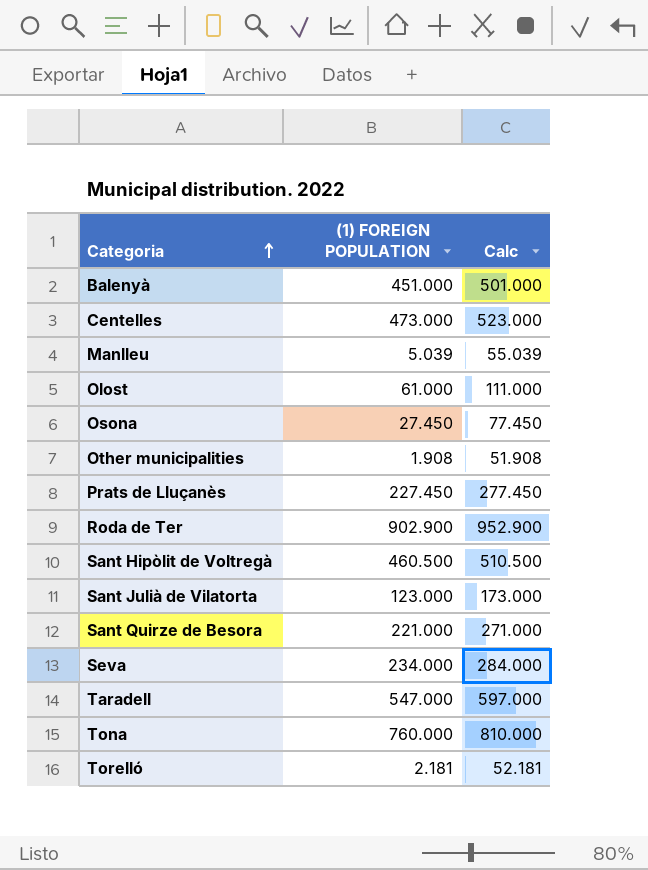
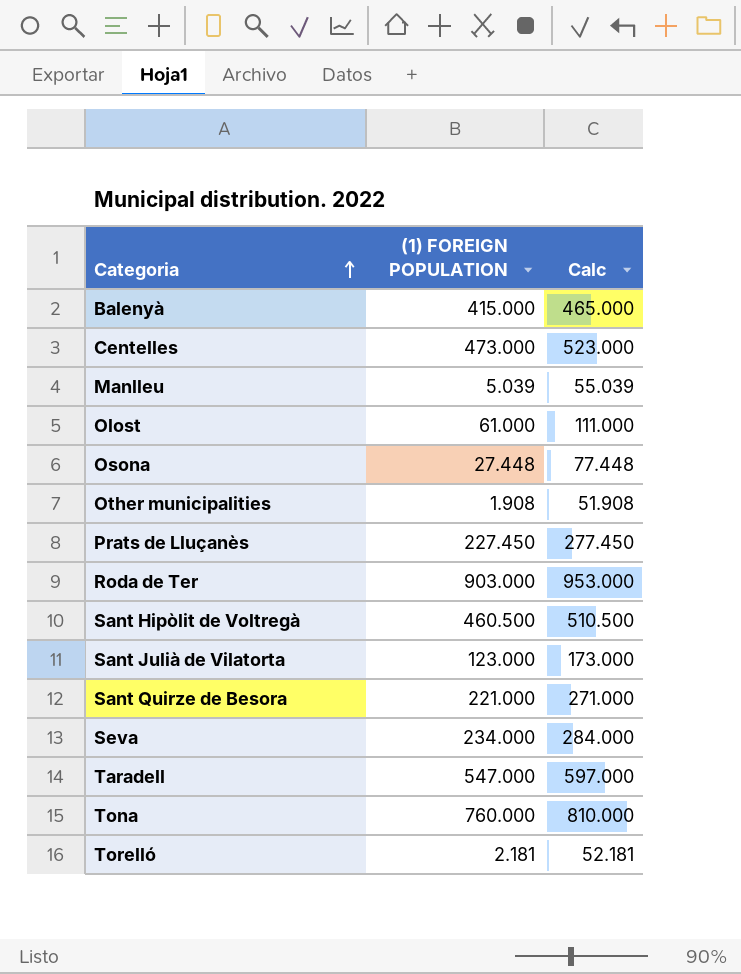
Balenyà | (1) FOREIGN POPULATION: 451.000 -> 415.000
Balenyà | Calc: 501.000 -> 465.000
Osona | (1) FOREIGN POPULATION: 27.450 -> 27.448
Osona | Calc: 77.450 -> 77.448
Roda de Ter | (1) FOREIGN POPULATION: 902.900 -> 903.000
Roda de Ter | Calc: 952.900 -> 953.000

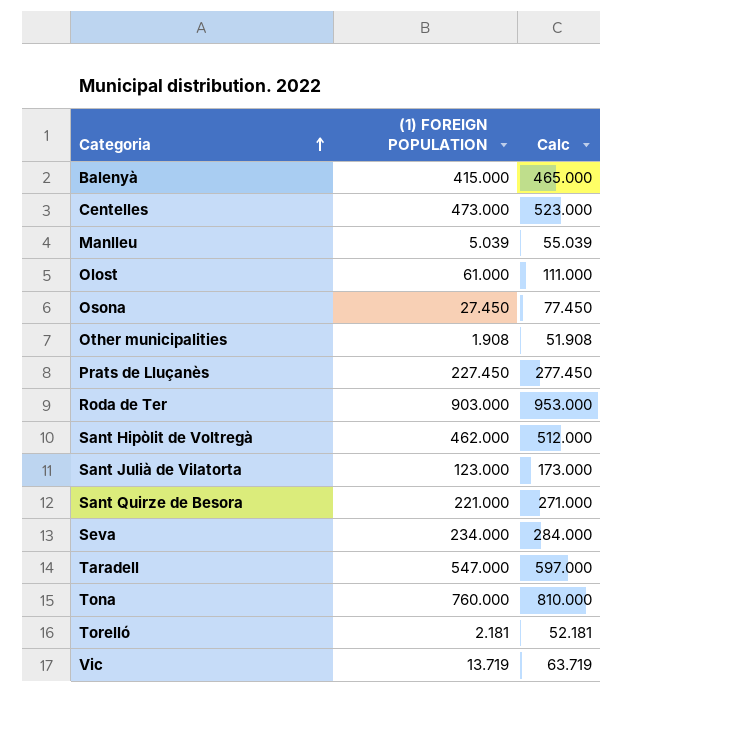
Osona | (1) FOREIGN POPULATION: 27.448 -> 27.450
Osona | Calc: 77.448 -> 77.450
Sant Hipòlit de Voltregà | (1) FOREIGN POPULATION: 460.500 -> 462.000
Sant Hipòlit de Voltregà | Calc: 510.500 -> 512.000
row Vic: none -> 13.719 | 63.719

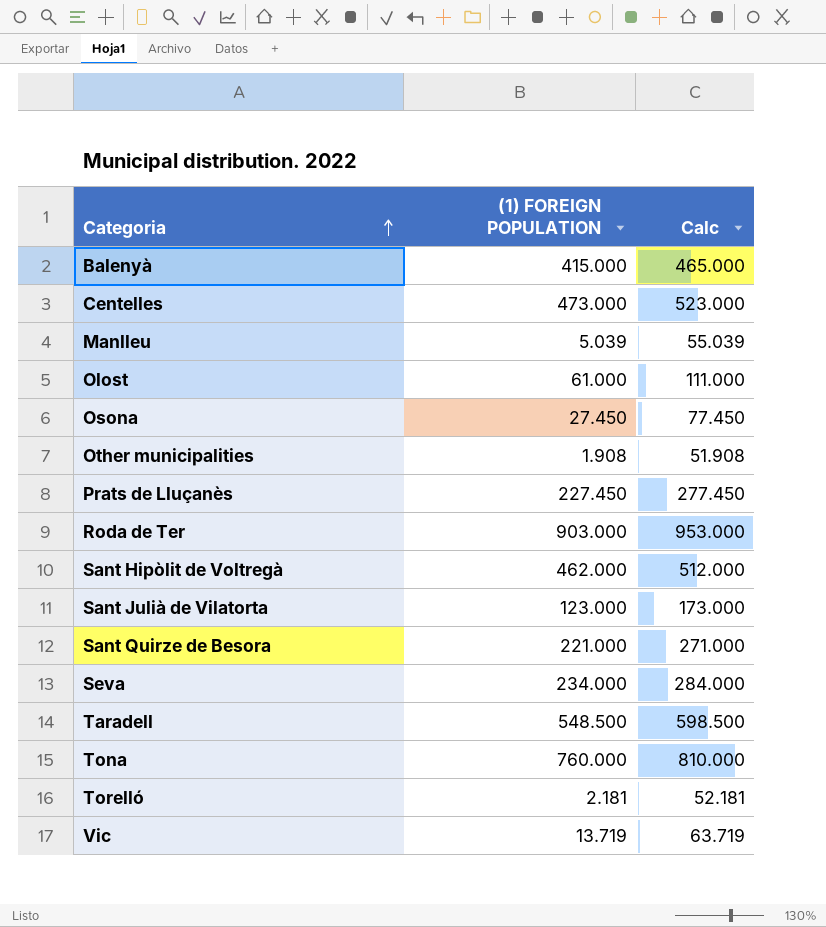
Taradell | (1) FOREIGN POPULATION: 547.000 -> 548.500
Taradell | Calc: 597.000 -> 598.500

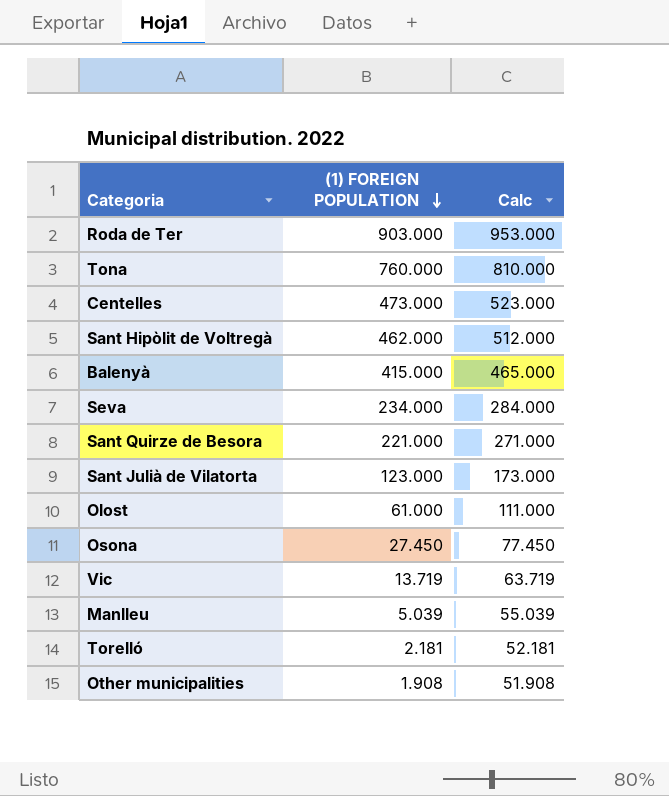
row order: Categoria ascending -> (1) FOREIGN POPULATION descending
row Prats de Lluçanès: 227.450 | 277.450 -> none
row Taradell: 548.500 | 598.500 -> none

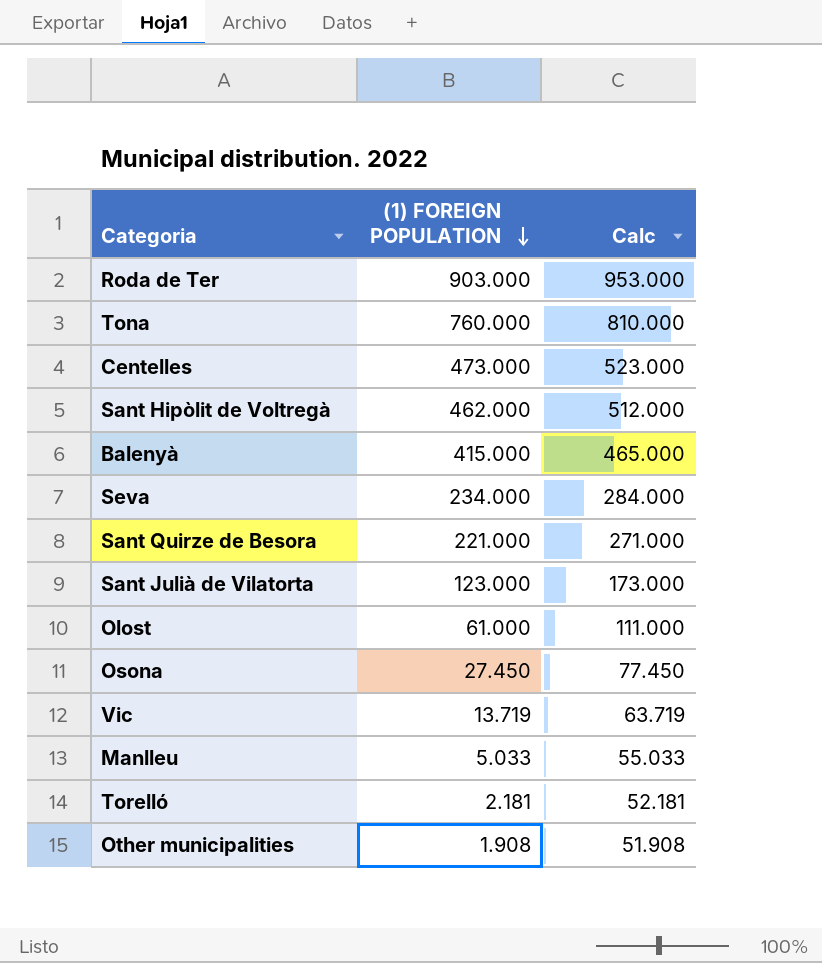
Manlleu | (1) FOREIGN POPULATION: 5.039 -> 5.033
Manlleu | Calc: 55.039 -> 55.033

